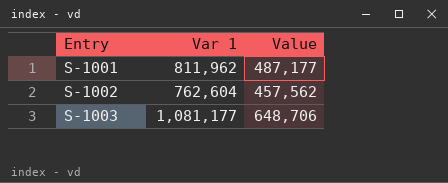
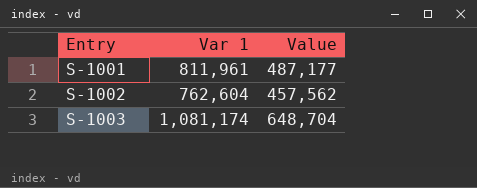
S-1001 | Var 1: 811,962 -> 811,961
S-1003 | Var 1: 1,081,177 -> 1,081,174
S-1003 | Value: 648,706 -> 648,704

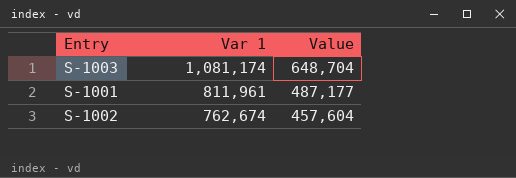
row order: Entry ascending -> Var 1 descending
S-1002 | Var 1: 762,604 -> 762,674
S-1002 | Value: 457,562 -> 457,604

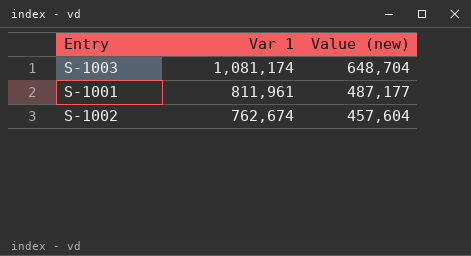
column name: Value -> Value (new)

